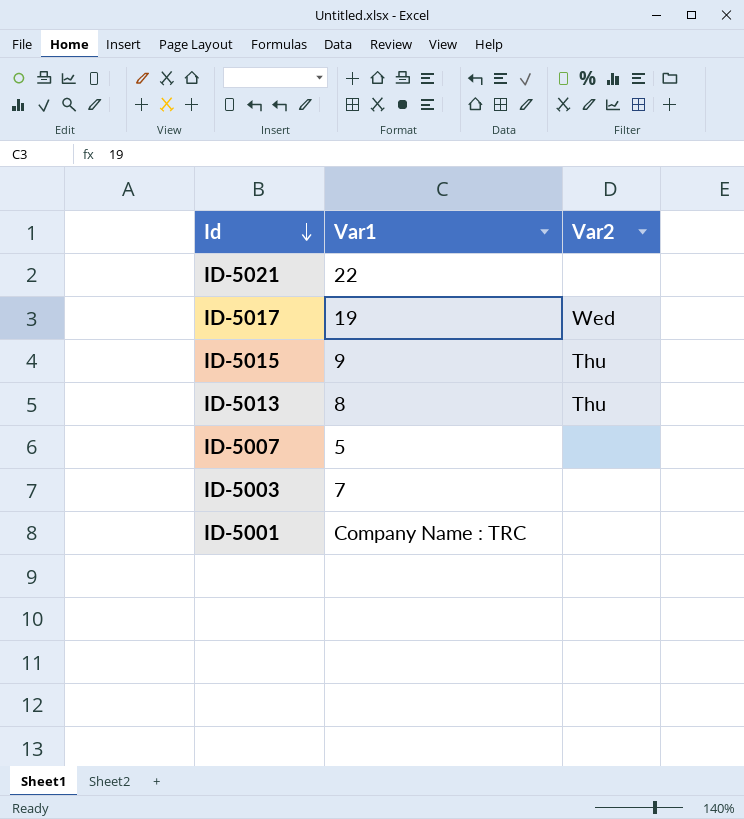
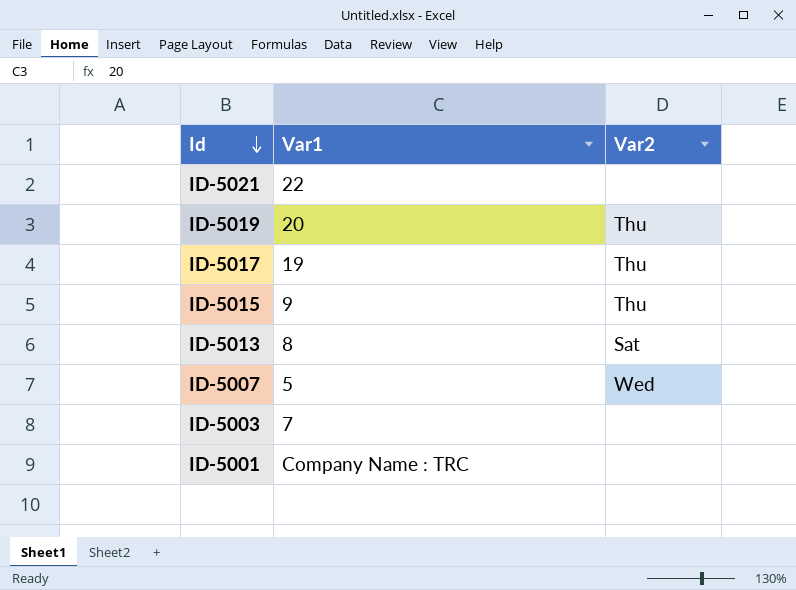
row ID-5019: none -> 20 | Thu
ID-5017 | Var2: Wed -> Thu
ID-5013 | Var2: Thu -> Sat
ID-5007 | Var2: none -> Wed

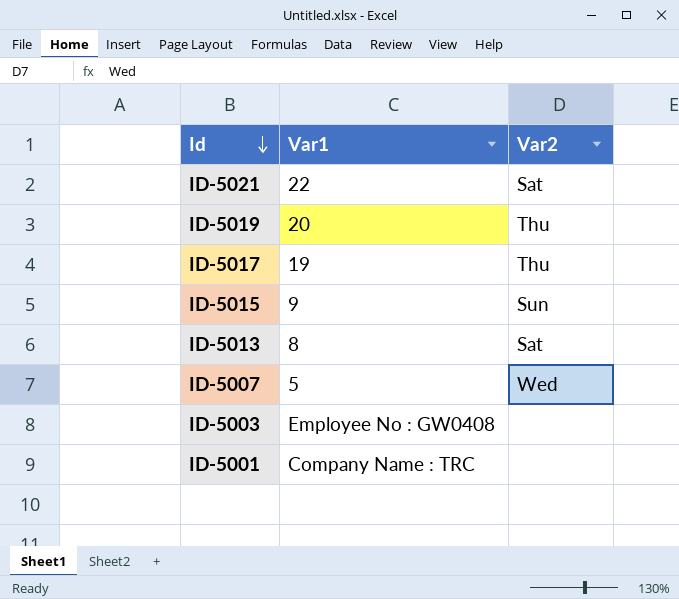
ID-5021 | Var2: none -> Sat
ID-5015 | Var2: Thu -> Sun
ID-5003 | Var1: 7 -> Employee No : GW0408

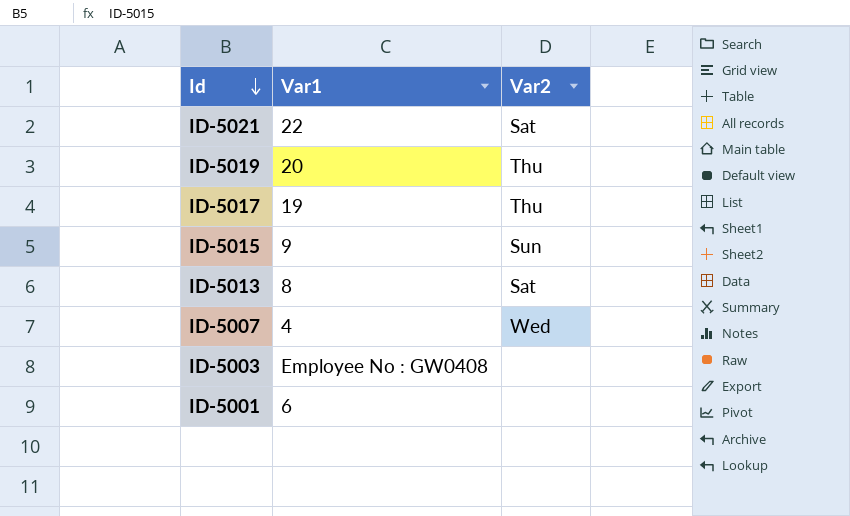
ID-5007 | Var1: 5 -> 4
ID-5001 | Var1: Company Name : TRC -> 6

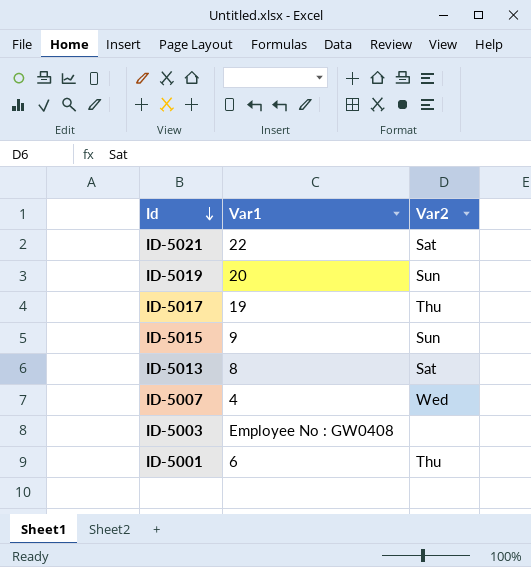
ID-5019 | Var2: Thu -> Sun
ID-5001 | Var2: none -> Thu

